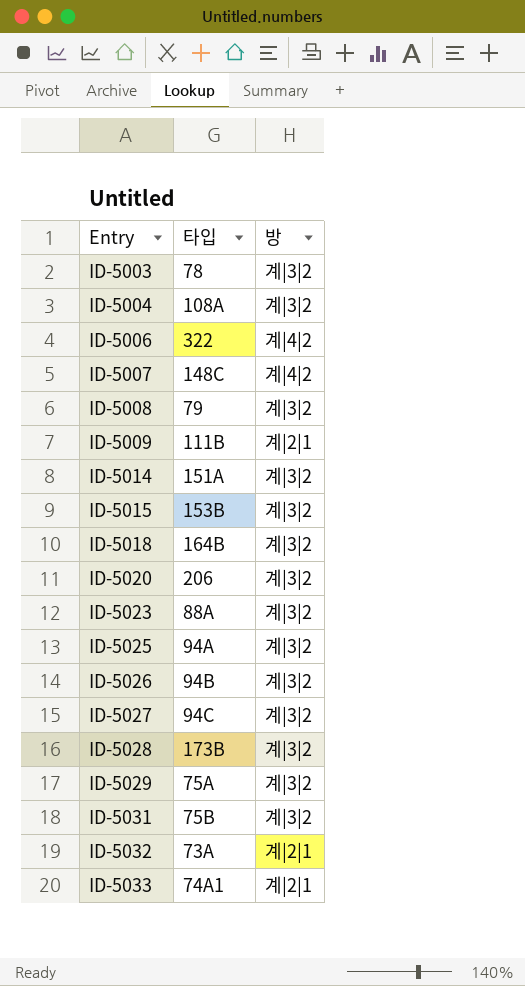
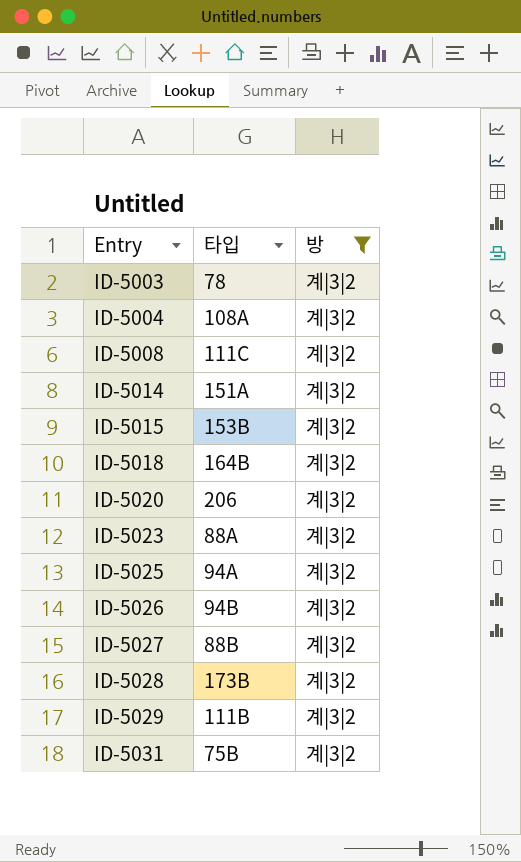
filter: none -> 방 = 계|3|2
ID-5008 | 타입: 79 -> 111C
ID-5027 | 타입: 94C -> 88B
ID-5029 | 타입: 75A -> 111B

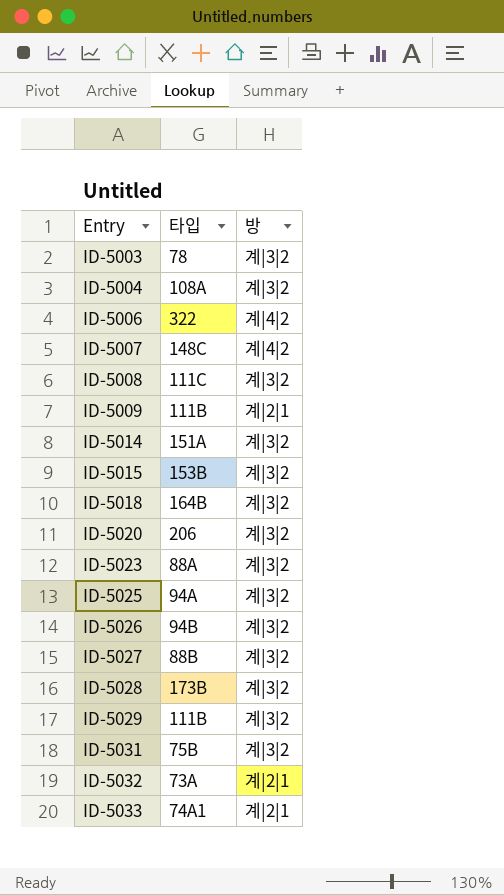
filter: 방 = 계|3|2 -> none

